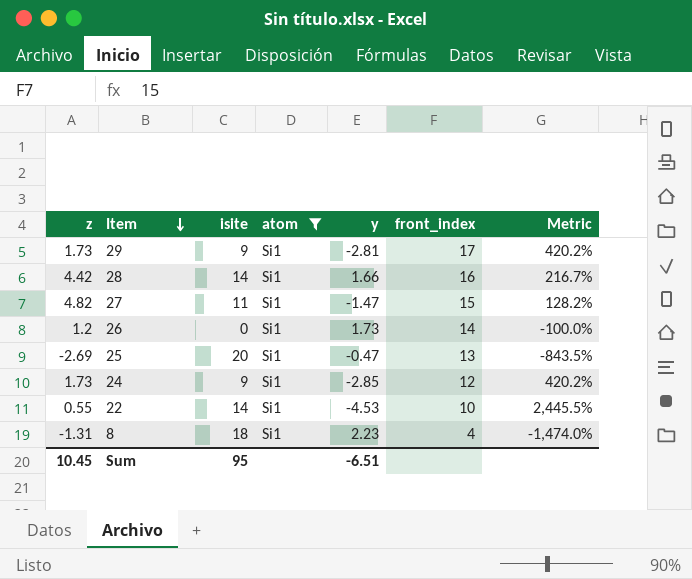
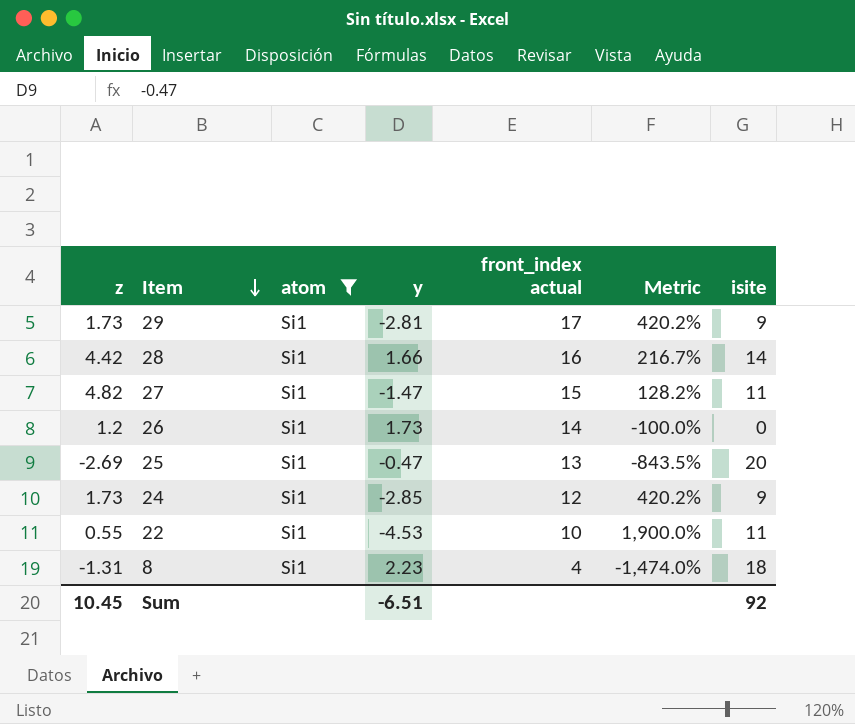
column name: front_index -> front_index actual
column isite | position: 3 -> 7
22 | Metric: 2,445.5% -> 1,900.0%
22 | isite: 14 -> 11
Sum | isite: 95 -> 92

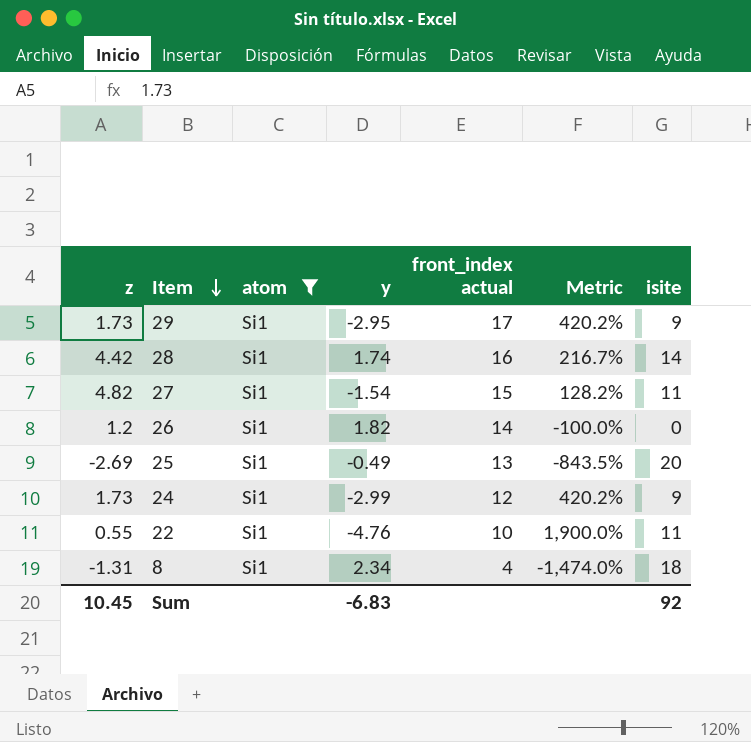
29 | y: -2.81 -> -2.95
28 | y: 1.66 -> 1.74
27 | y: -1.47 -> -1.54
26 | y: 1.73 -> 1.82
25 | y: -0.47 -> -0.49
24 | y: -2.85 -> -2.99
22 | y: -4.53 -> -4.76
8 | y: 2.23 -> 2.34
Sum | y: -6.51 -> -6.83

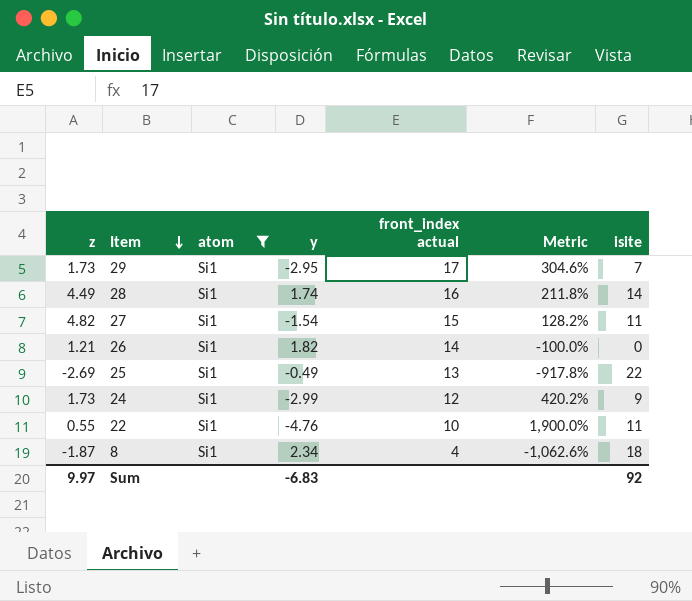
29 | Metric: 420.2% -> 304.6%
29 | isite: 9 -> 7
28 | z: 4.42 -> 4.49
28 | Metric: 216.7% -> 211.8%
26 | z: 1.2 -> 1.21
25 | Metric: -843.5% -> -917.8%
25 | isite: 20 -> 22
8 | z: -1.31 -> -1.87
8 | Metric: -1,474.0% -> -1,062.6%
Sum | z: 10.45 -> 9.97

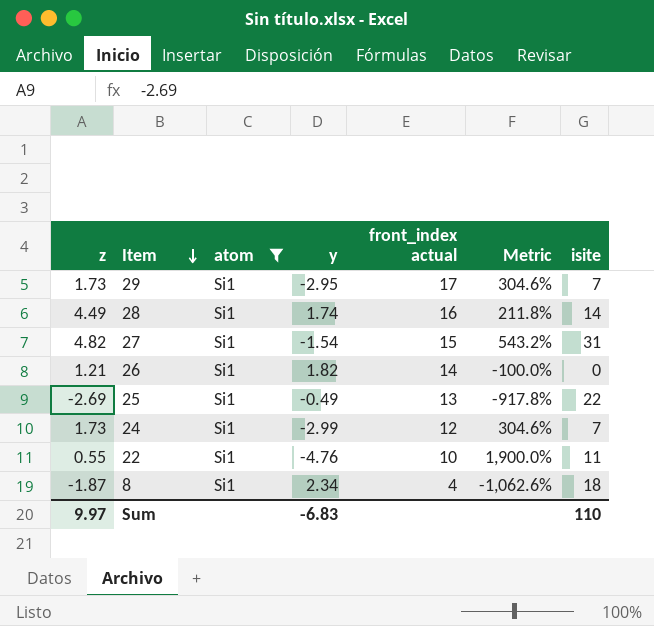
27 | Metric: 128.2% -> 543.2%
27 | isite: 11 -> 31
24 | Metric: 420.2% -> 304.6%
24 | isite: 9 -> 7
Sum | isite: 92 -> 110

